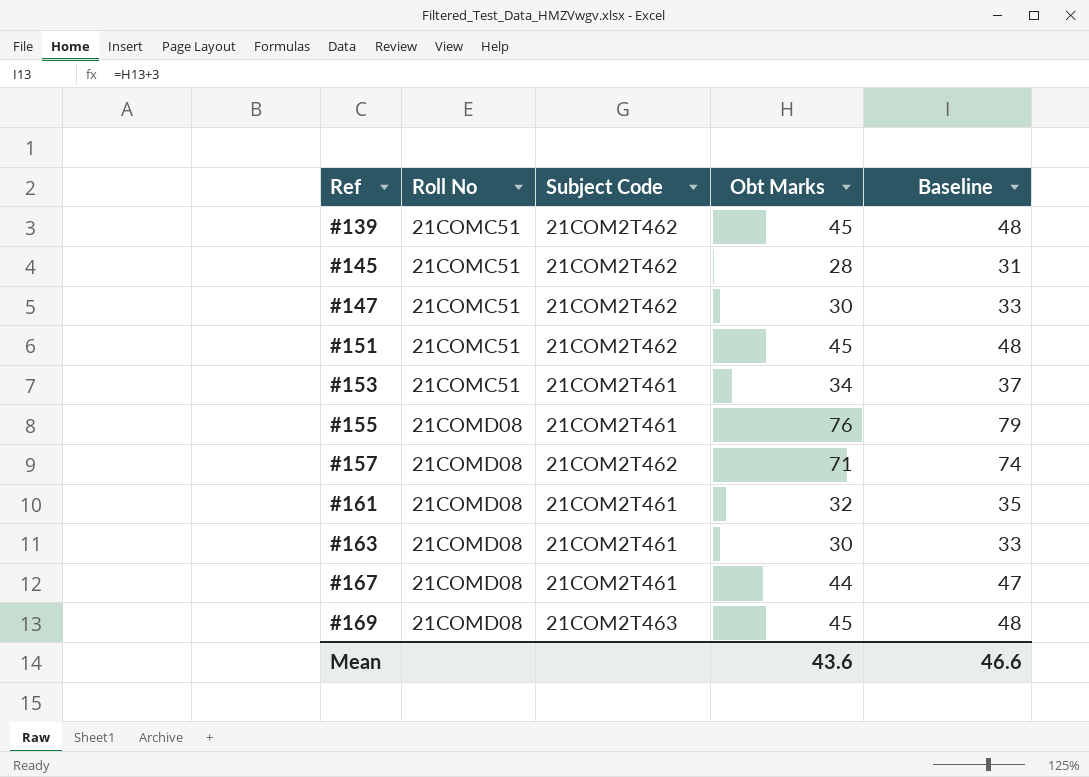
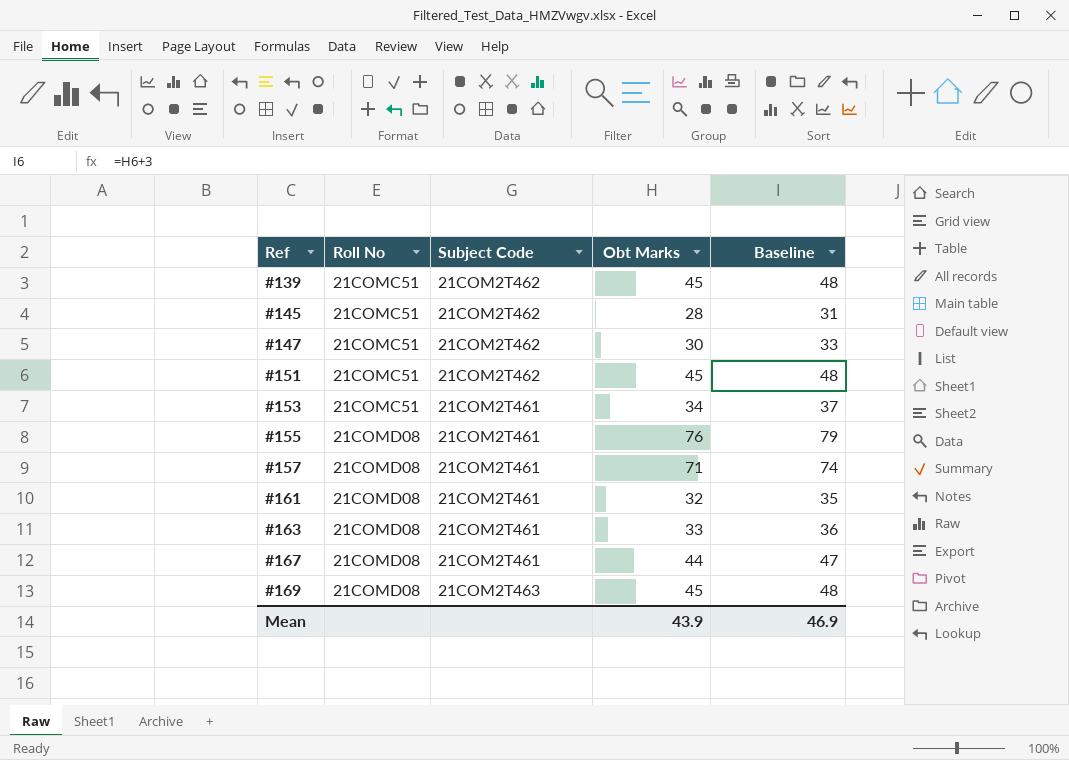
#157 | Subject Code: 21COM2T462 -> 21COM2T461
#163 | Obt Marks: 30 -> 33
#163 | Baseline: 33 -> 36
Mean | Obt Marks: 43.6 -> 43.9
Mean | Baseline: 46.6 -> 46.9

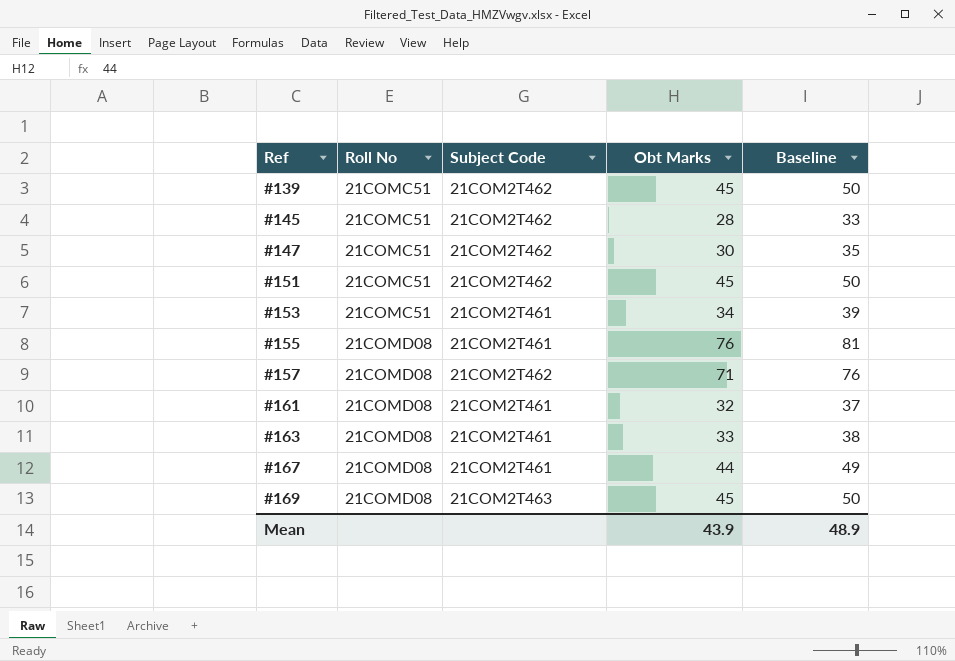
column Baseline | formula: [Obt Marks] + 3 -> [Obt Marks] + 5
#157 | Subject Code: 21COM2T461 -> 21COM2T462
Mean | Baseline: 46.9 -> 48.9

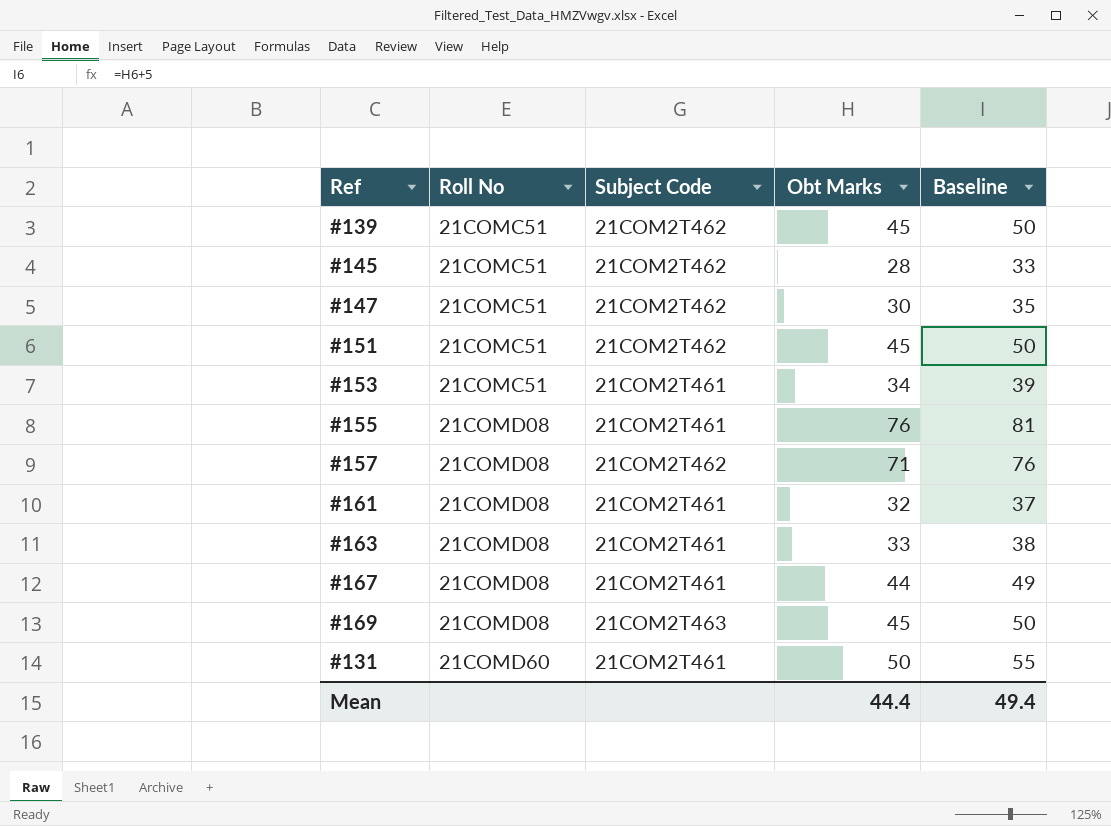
row #131: none -> 21COMD60 | 21COM2T461 | 50 | 55
Mean | Obt Marks: 43.9 -> 44.4
Mean | Baseline: 48.9 -> 49.4

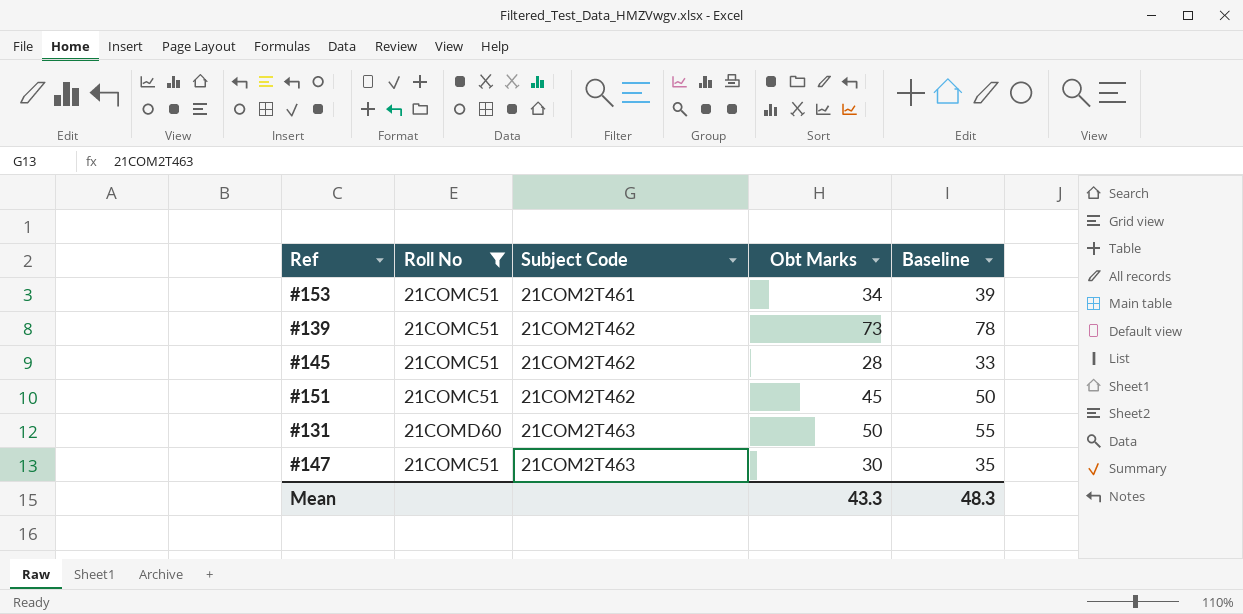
filter: none -> Roll No != 21COMD08
row order: Roll No ascending -> Subject Code ascending
#139 | Obt Marks: 45 -> 73
#139 | Baseline: 50 -> 78
#131 | Subject Code: 21COM2T461 -> 21COM2T463
#147 | Subject Code: 21COM2T462 -> 21COM2T463
Mean | Obt Marks: 44.4 -> 43.3
Mean | Baseline: 49.4 -> 48.3

